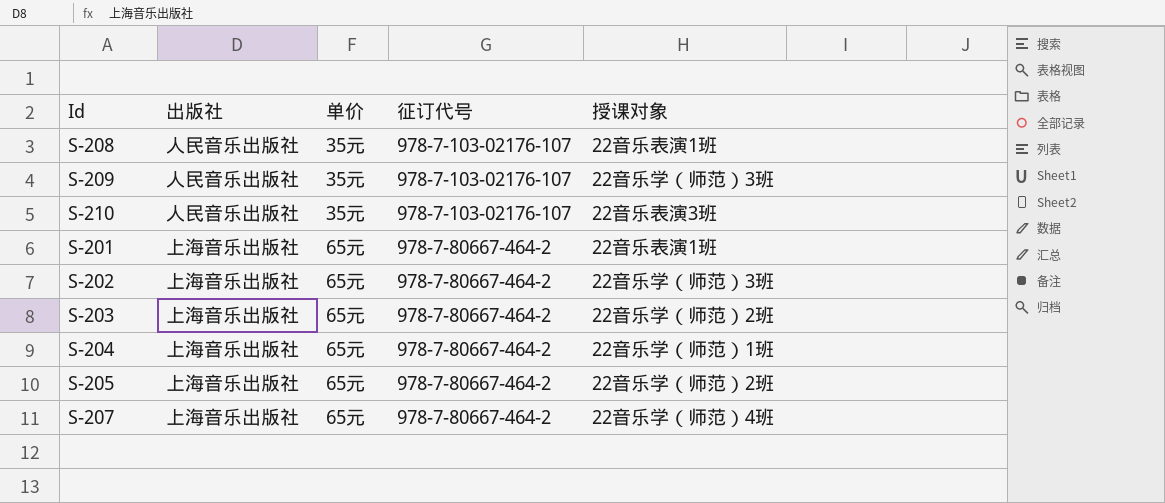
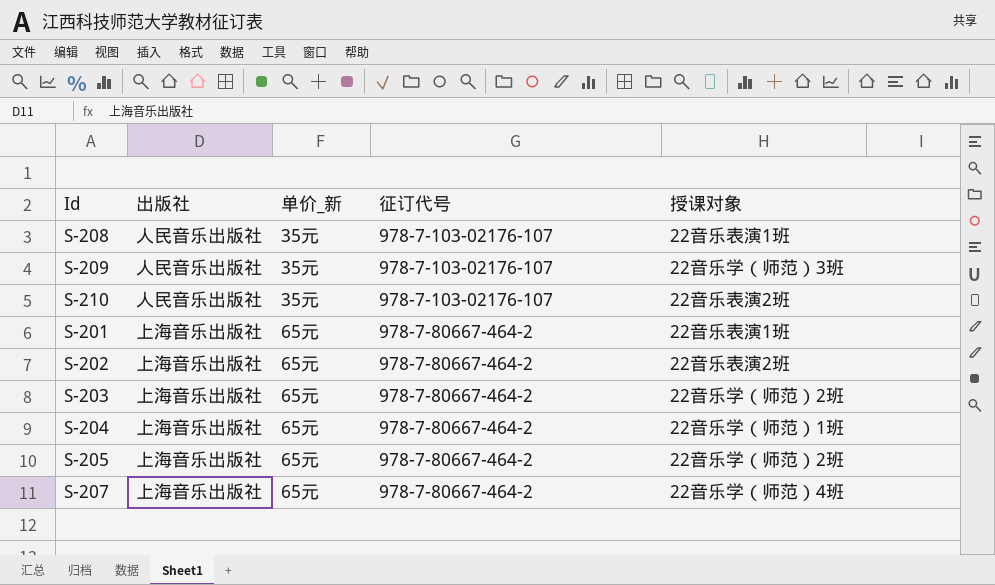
column name: 单价 -> 单价_新
S-210 | 授课对象: 22音乐表演3班 -> 22音乐表演2班
S-202 | 授课对象: 22音乐学（师范）3班 -> 22音乐表演2班

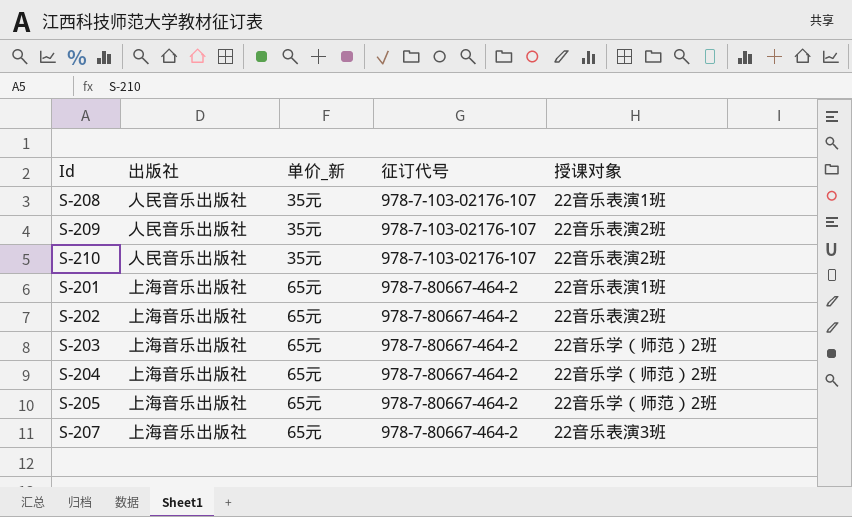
S-209 | 授课对象: 22音乐学（师范）3班 -> 22音乐表演2班
S-204 | 授课对象: 22音乐学（师范）1班 -> 22音乐学（师范）2班
S-207 | 授课对象: 22音乐学（师范）4班 -> 22音乐表演3班

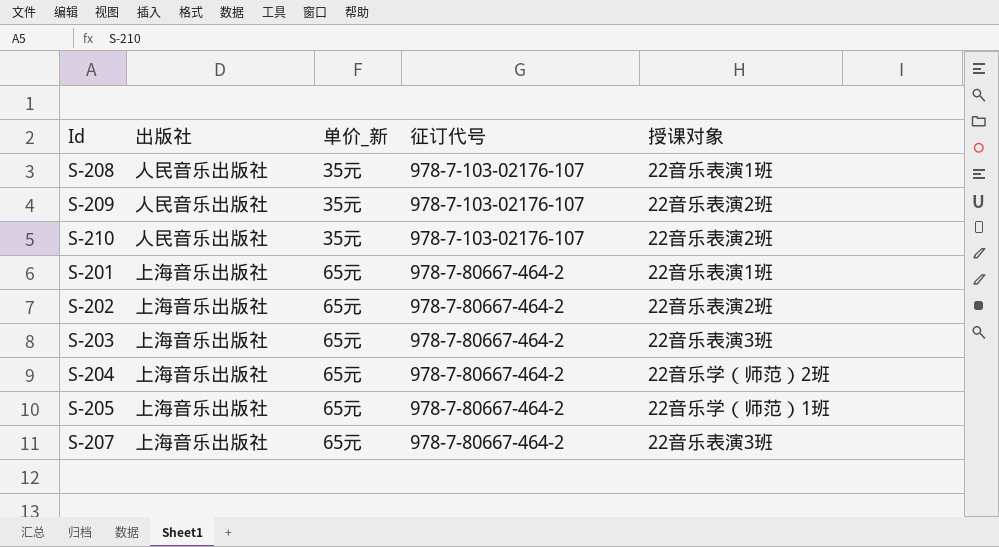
S-203 | 授课对象: 22音乐学（师范）2班 -> 22音乐表演3班
S-205 | 授课对象: 22音乐学（师范）2班 -> 22音乐学（师范）1班

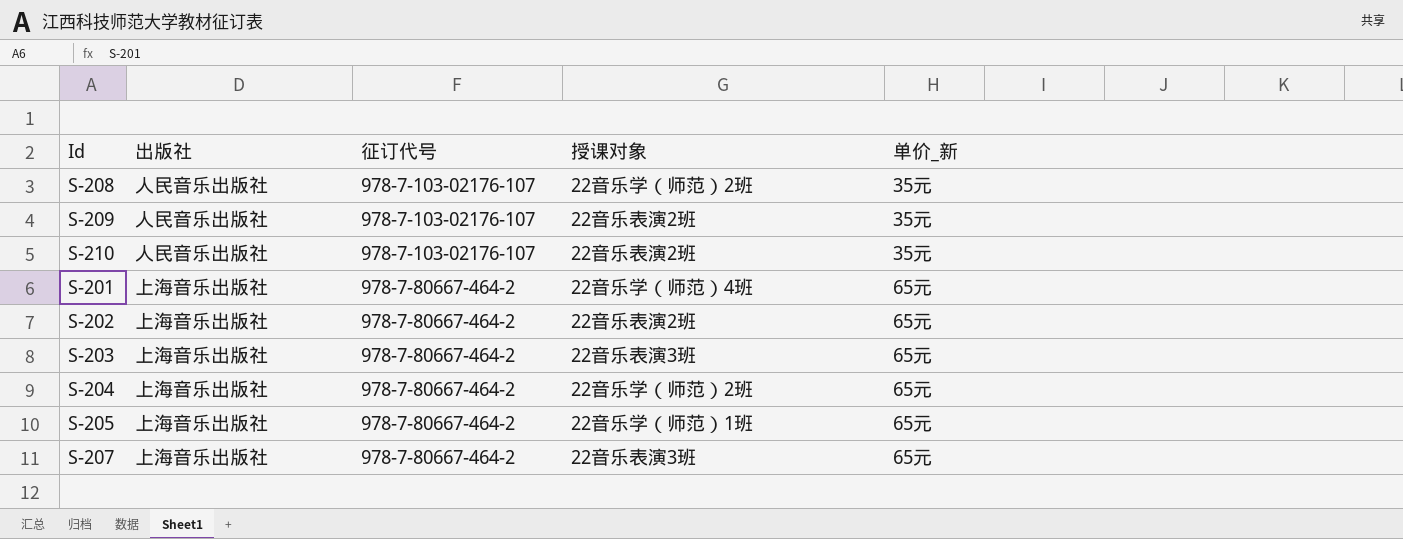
column 单价_新 | position: 3 -> 5
S-208 | 授课对象: 22音乐表演1班 -> 22音乐学（师范）2班
S-201 | 授课对象: 22音乐表演1班 -> 22音乐学（师范）4班

